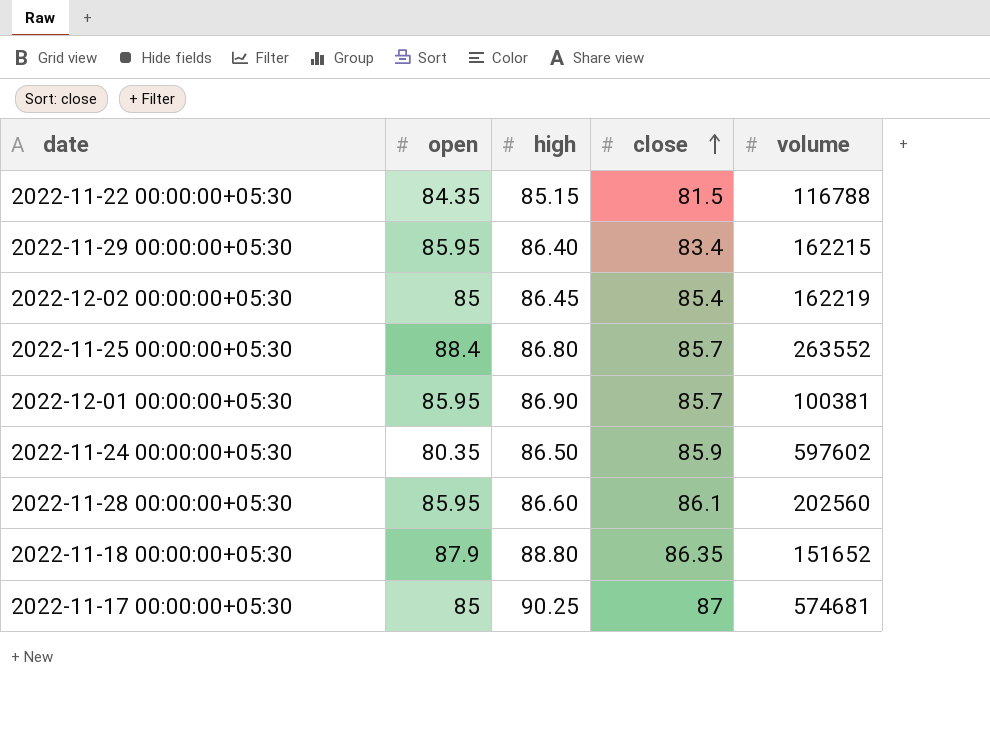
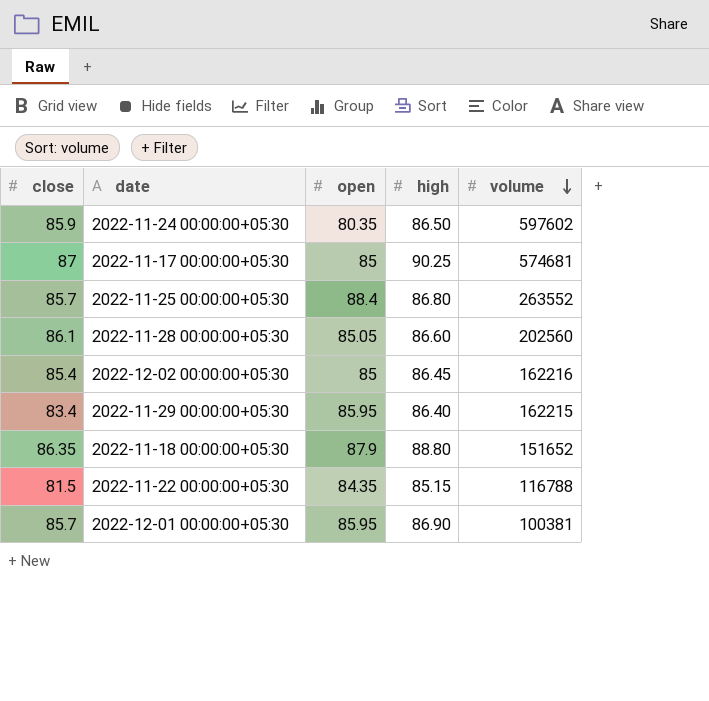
row order: close ascending -> volume descending
column close | position: 4 -> 1
2022-11-28 00:00:00+05:30 | open: 85.95 -> 85.05
2022-12-02 00:00:00+05:30 | volume: 162219 -> 162216

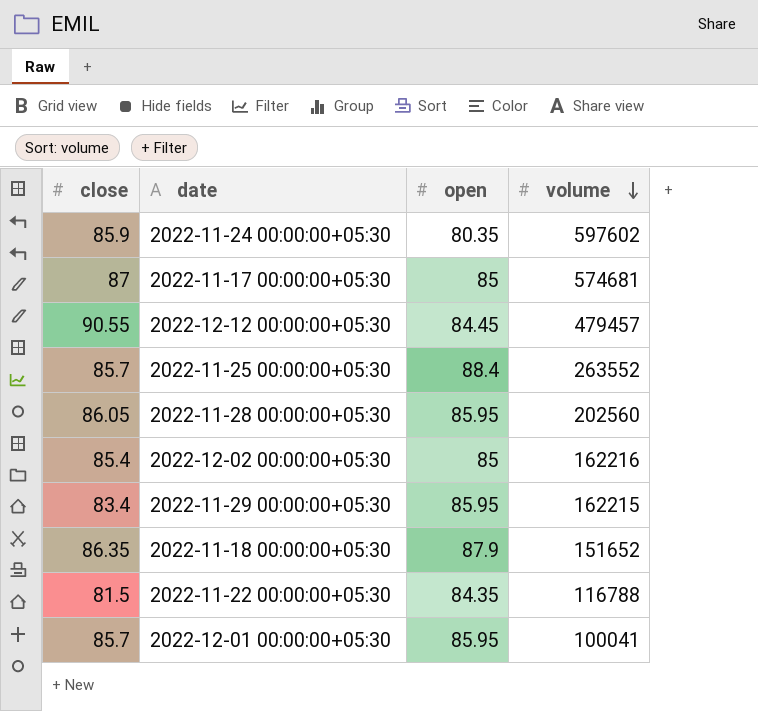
column high | position: 4 -> none
row 2022-12-12 00:00:00+05:30: none -> 90.55 | 84.45 | 479457
2022-11-28 00:00:00+05:30 | close: 86.1 -> 86.05
2022-11-28 00:00:00+05:30 | open: 85.05 -> 85.95
2022-12-01 00:00:00+05:30 | volume: 100381 -> 100041

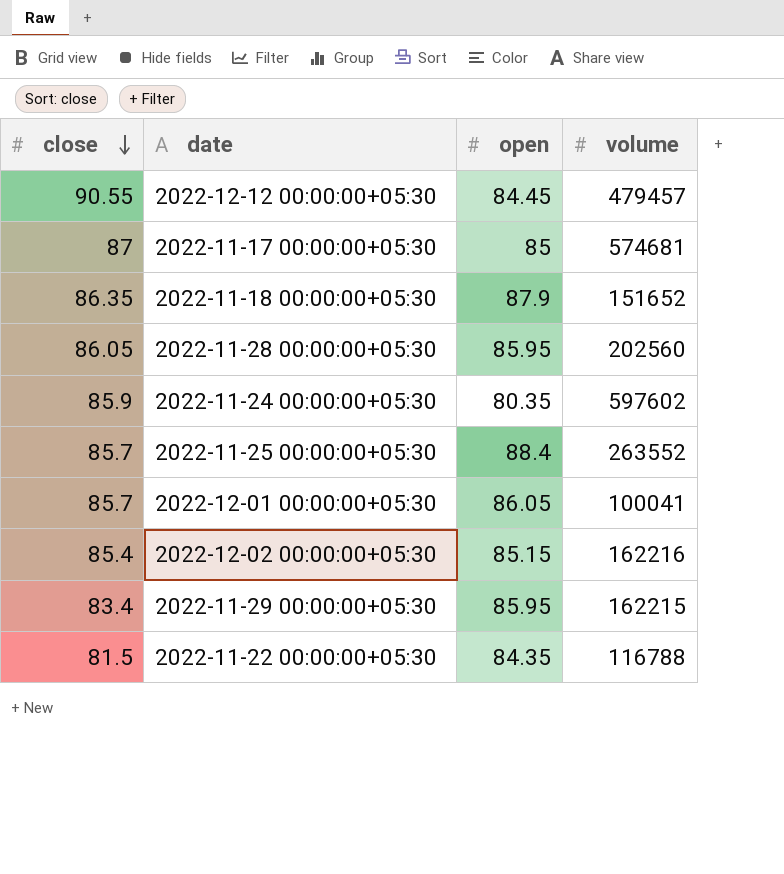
row order: volume descending -> close descending
2022-12-01 00:00:00+05:30 | open: 85.95 -> 86.05
2022-12-02 00:00:00+05:30 | open: 85 -> 85.15

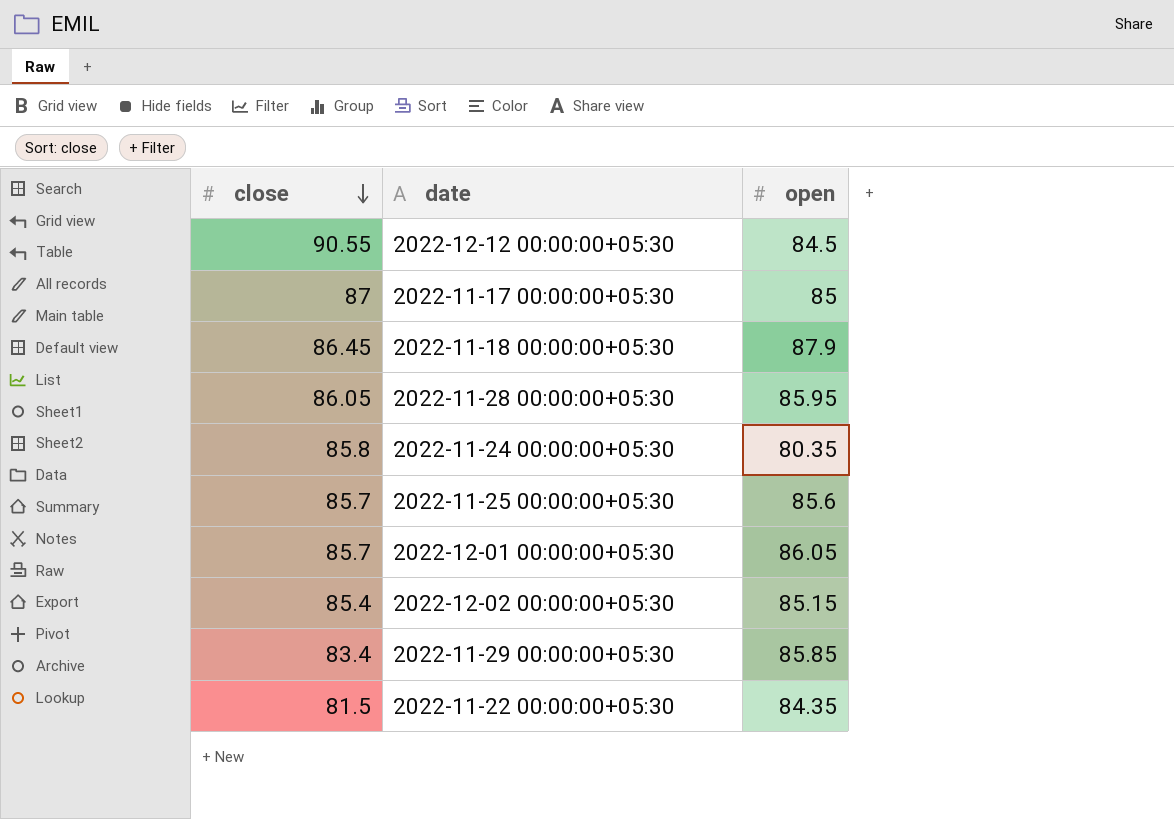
column volume | position: 4 -> none
2022-12-12 00:00:00+05:30 | open: 84.45 -> 84.5
2022-11-18 00:00:00+05:30 | close: 86.35 -> 86.45
2022-11-24 00:00:00+05:30 | close: 85.9 -> 85.8
2022-11-25 00:00:00+05:30 | open: 88.4 -> 85.6
2022-11-29 00:00:00+05:30 | open: 85.95 -> 85.85

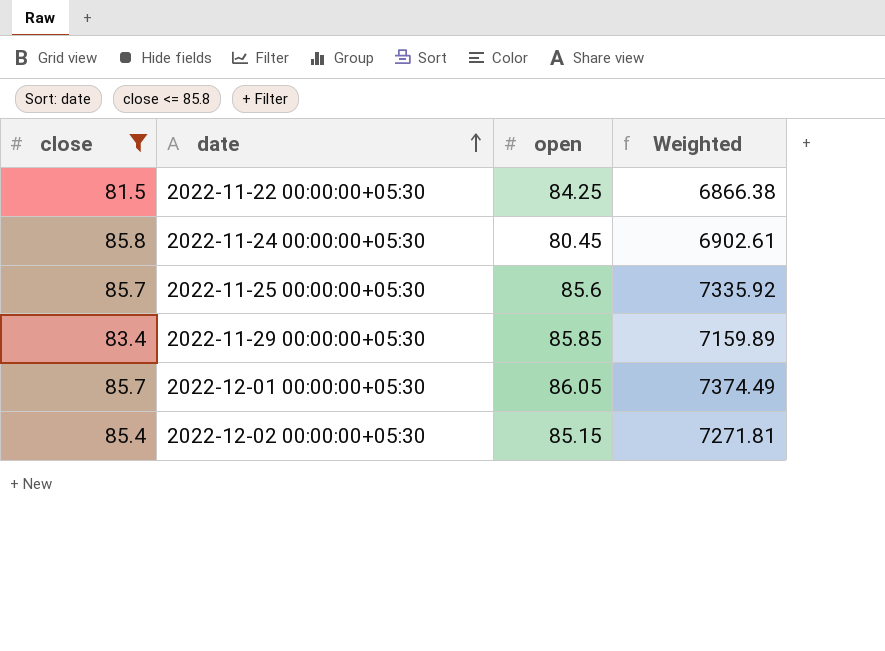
filter: none -> close <= 85.8
row order: close descending -> date ascending
column Weighted | formula: none -> [close] * [open]
2022-11-22 00:00:00+05:30 | open: 84.35 -> 84.25
2022-11-24 00:00:00+05:30 | open: 80.35 -> 80.45

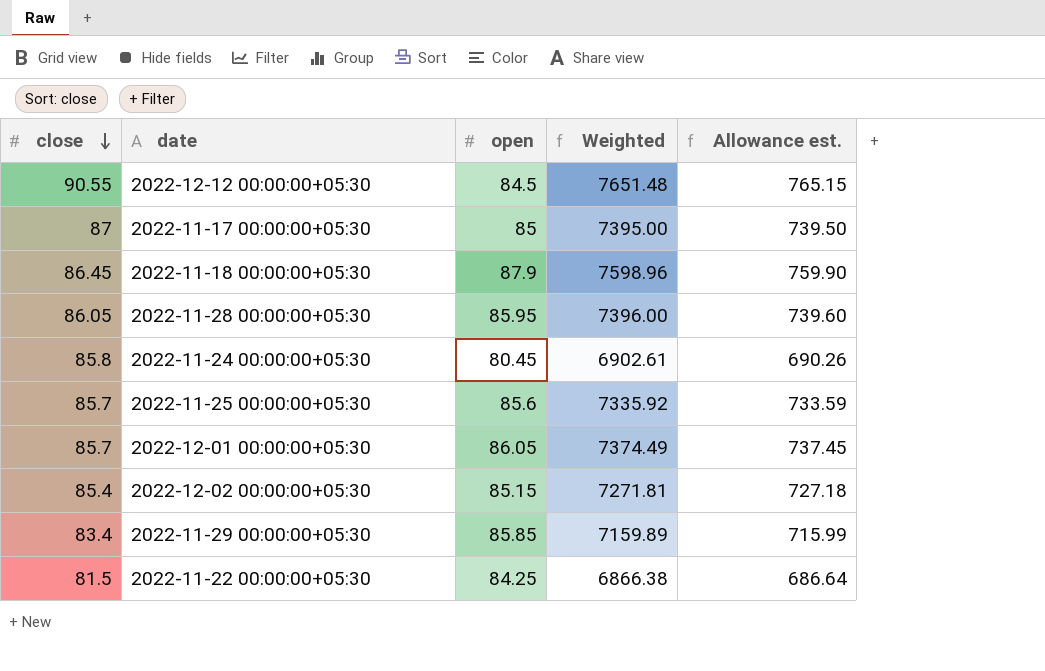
filter: close <= 85.8 -> none
row order: date ascending -> close descending
column Allowance est. | formula: none -> [Weighted] * 0.1

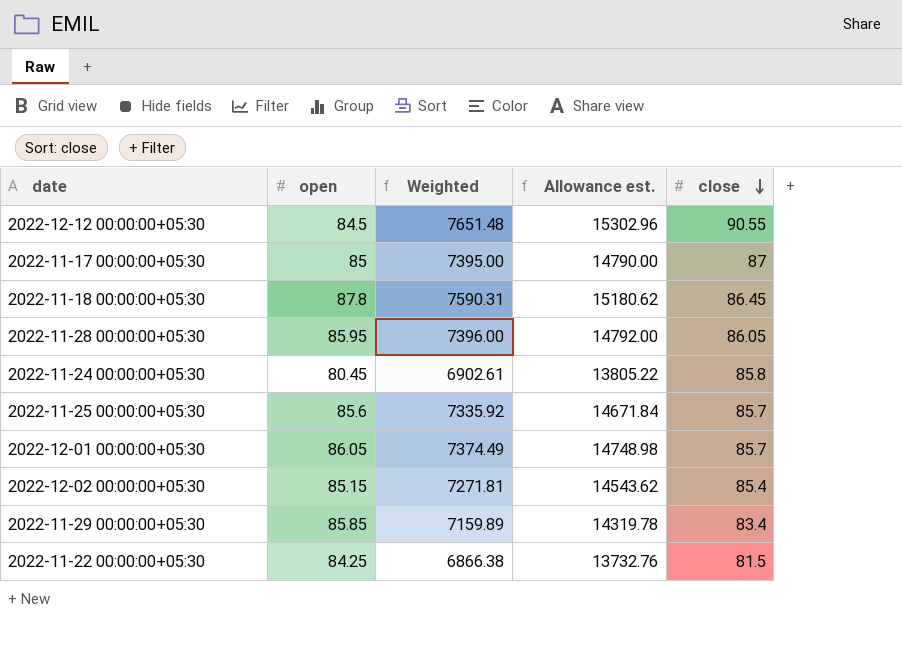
column Allowance est. | formula: [Weighted] * 0.1 -> [Weighted] * 2
column close | position: 1 -> 5
2022-11-18 00:00:00+05:30 | open: 87.9 -> 87.8
2022-11-18 00:00:00+05:30 | Weighted: 7598.96 -> 7590.31

